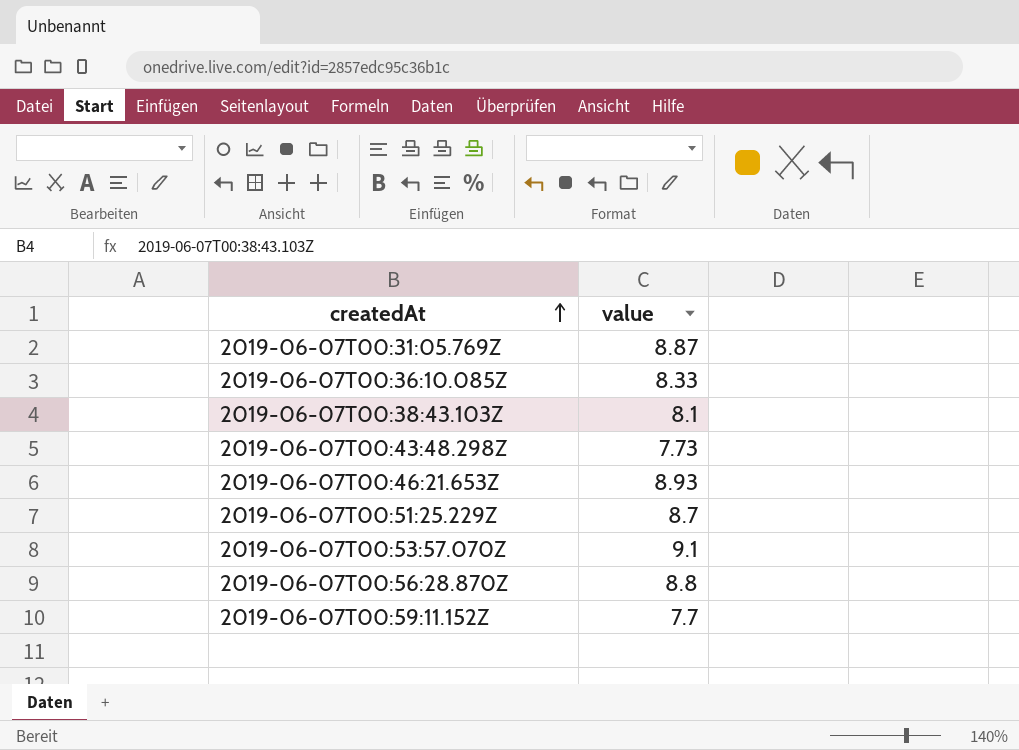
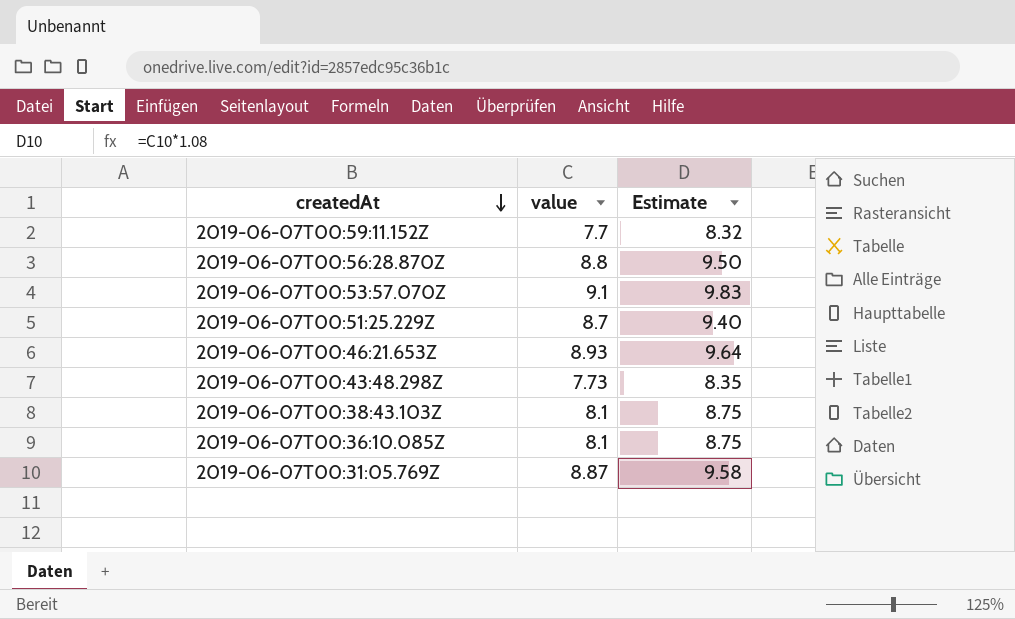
row order: createdAt ascending -> createdAt descending
column Estimate | formula: none -> [value] * 1.08
2019-06-07T00:36:10.085Z | value: 8.33 -> 8.1

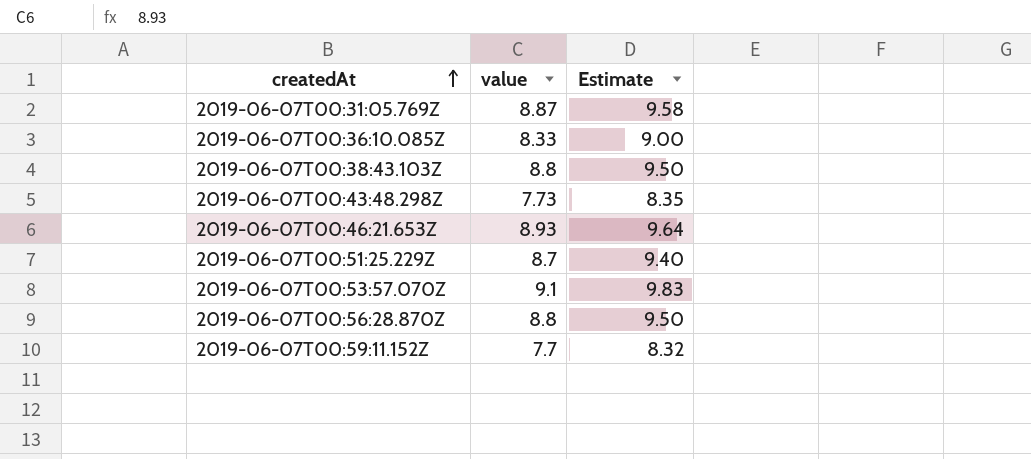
row order: createdAt descending -> createdAt ascending
2019-06-07T00:36:10.085Z | value: 8.1 -> 8.33
2019-06-07T00:36:10.085Z | Estimate: 8.75 -> 9.00
2019-06-07T00:38:43.103Z | value: 8.1 -> 8.8
2019-06-07T00:38:43.103Z | Estimate: 8.75 -> 9.50

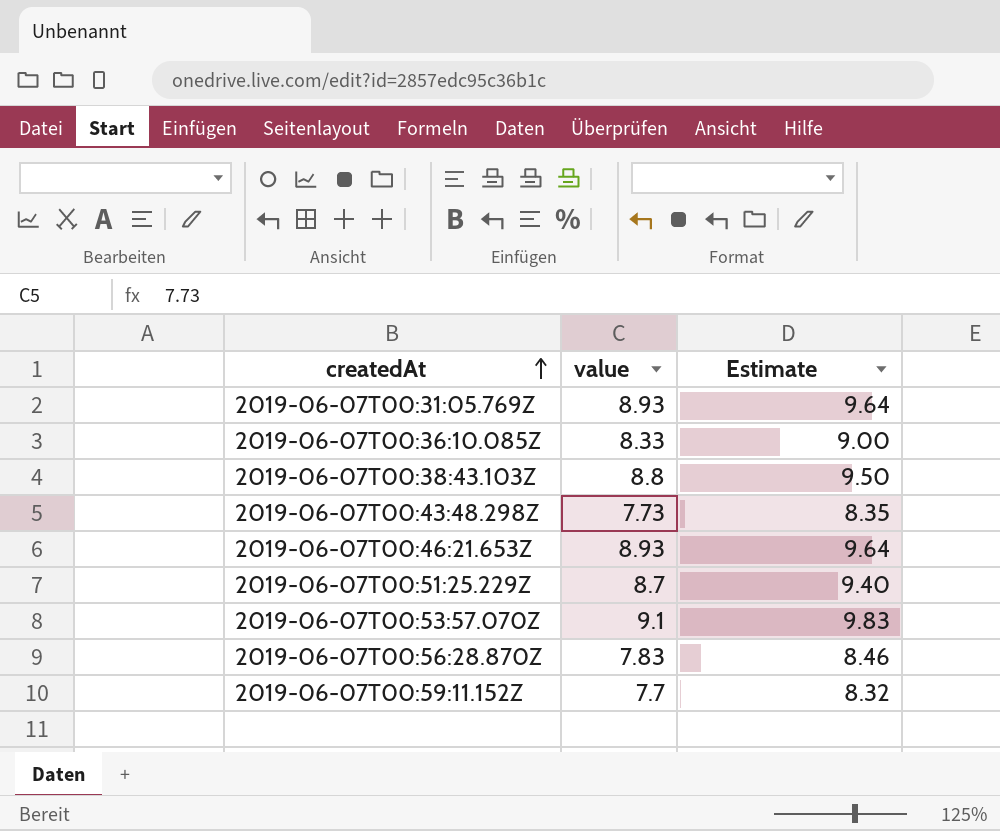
2019-06-07T00:31:05.769Z | value: 8.87 -> 8.93
2019-06-07T00:31:05.769Z | Estimate: 9.58 -> 9.64
2019-06-07T00:56:28.870Z | value: 8.8 -> 7.83
2019-06-07T00:56:28.870Z | Estimate: 9.50 -> 8.46

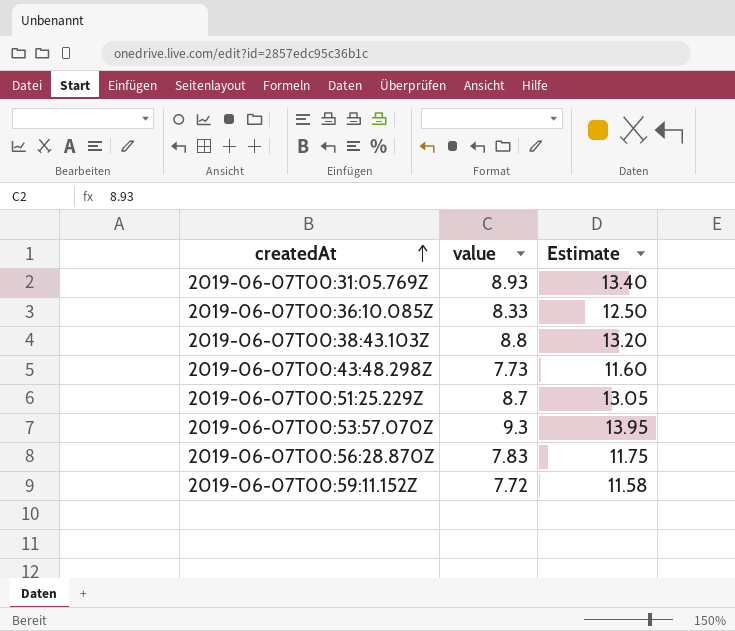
column Estimate | formula: [value] * 1.08 -> [value] * 1.5
row 2019-06-07T00:46:21.653Z: 8.93 | 9.64 -> none
2019-06-07T00:53:57.070Z | value: 9.1 -> 9.3
2019-06-07T00:59:11.152Z | value: 7.7 -> 7.72

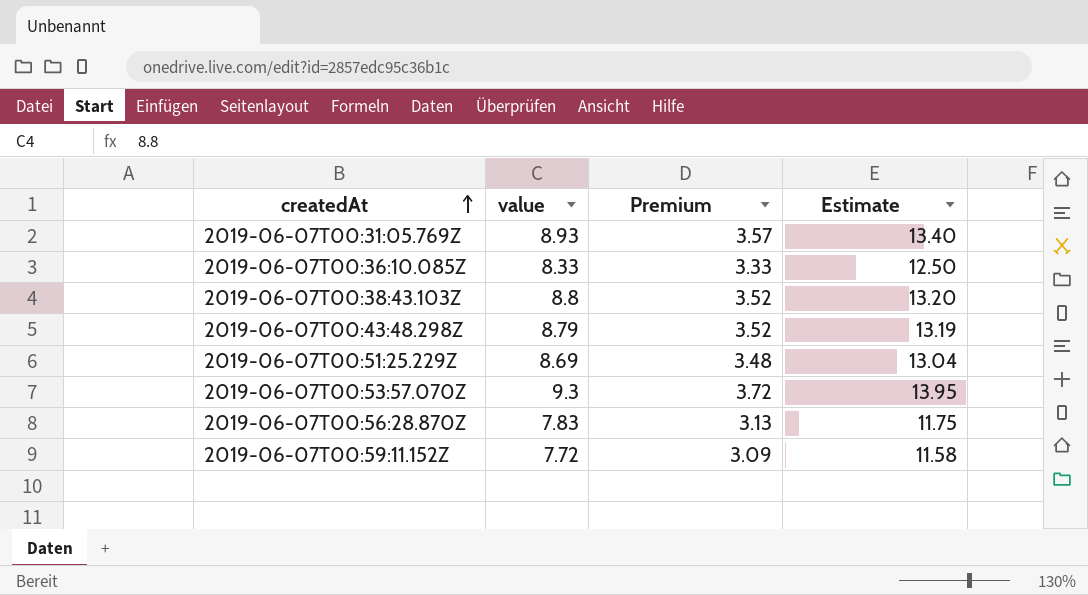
column Premium | formula: none -> [value] * 0.4
2019-06-07T00:43:48.298Z | value: 7.73 -> 8.79
2019-06-07T00:43:48.298Z | Estimate: 11.60 -> 13.19
2019-06-07T00:51:25.229Z | value: 8.7 -> 8.69
2019-06-07T00:51:25.229Z | Estimate: 13.05 -> 13.04

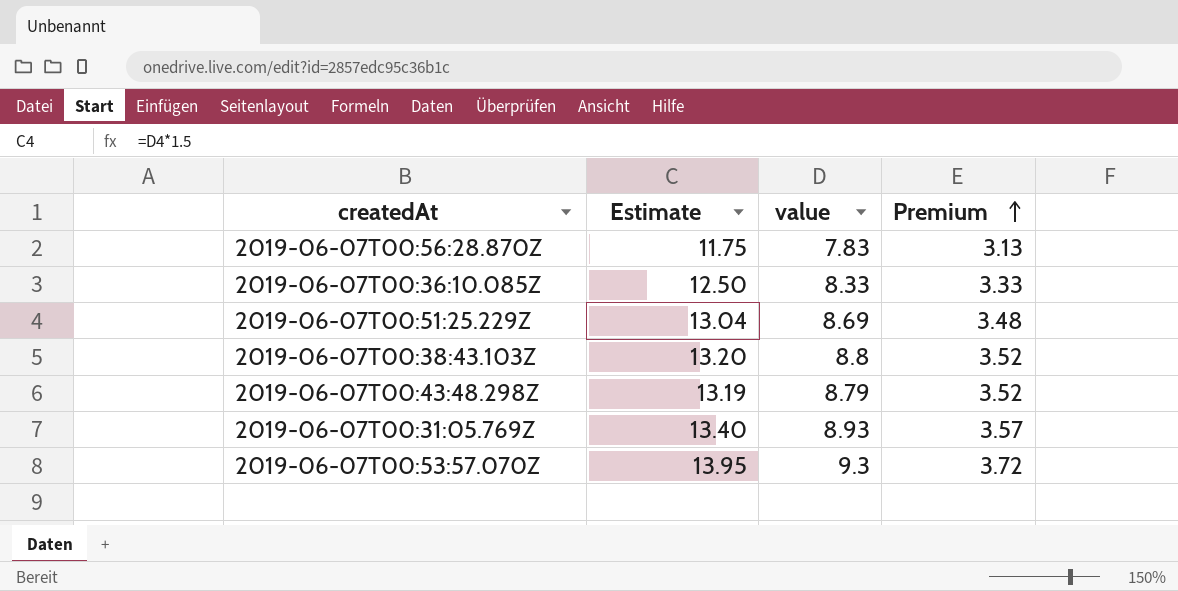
row order: createdAt ascending -> Premium ascending
column Estimate | position: 4 -> 2
row 2019-06-07T00:59:11.152Z: 7.72 | 3.09 | 11.58 -> none

